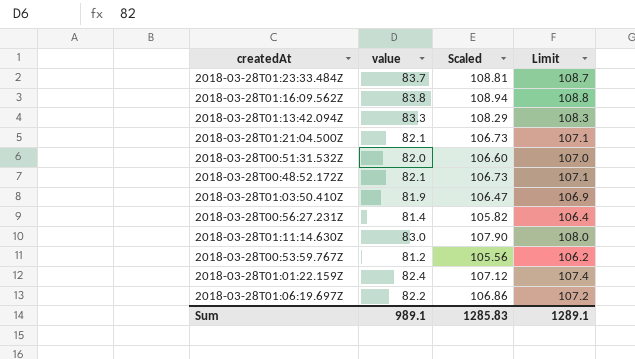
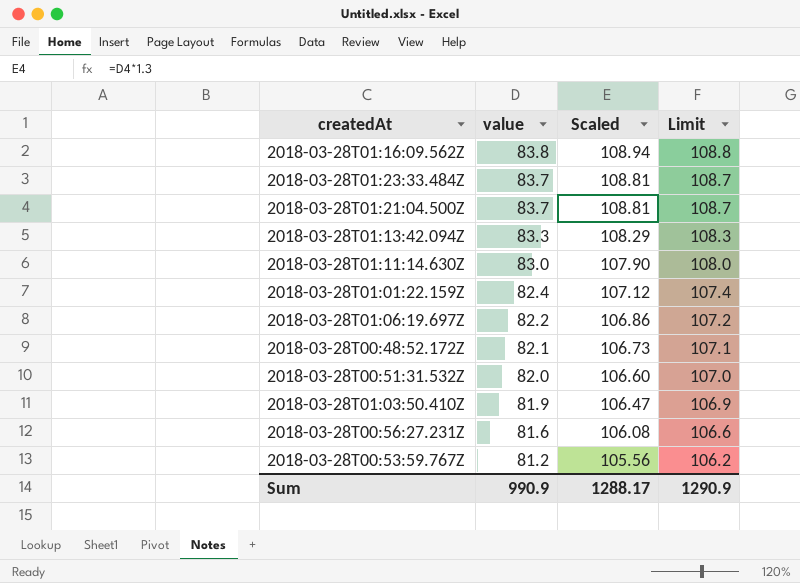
row order: none -> value descending
2018-03-28T01:21:04.500Z | value: 82.1 -> 83.7
2018-03-28T01:21:04.500Z | Scaled: 106.73 -> 108.81
2018-03-28T01:21:04.500Z | Limit: 107.1 -> 108.7
2018-03-28T00:56:27.231Z | value: 81.4 -> 81.6
2018-03-28T00:56:27.231Z | Scaled: 105.82 -> 106.08
2018-03-28T00:56:27.231Z | Limit: 106.4 -> 106.6
Sum | value: 989.1 -> 990.9
Sum | Scaled: 1285.83 -> 1288.17
Sum | Limit: 1289.1 -> 1290.9

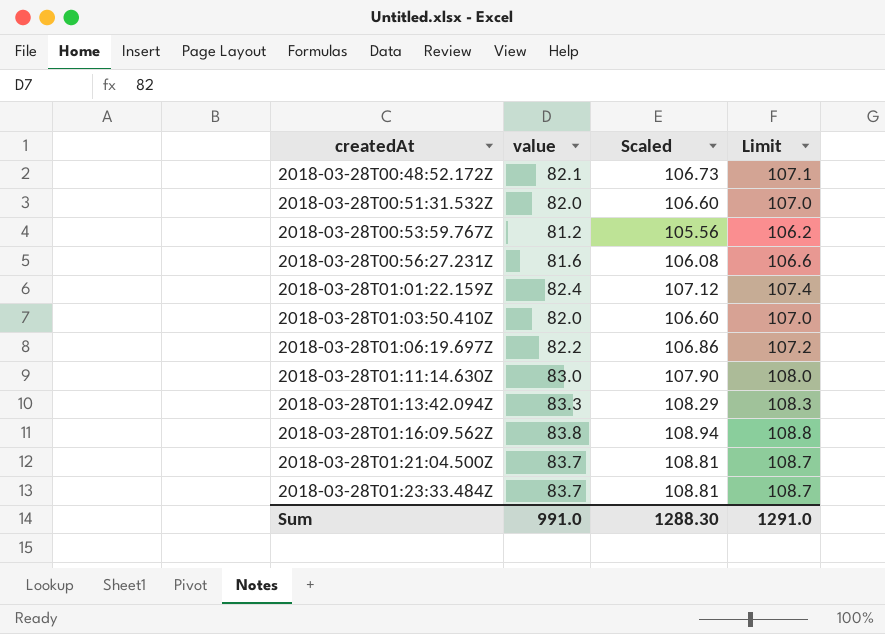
row order: value descending -> createdAt ascending
2018-03-28T01:03:50.410Z | value: 81.9 -> 82.0
2018-03-28T01:03:50.410Z | Scaled: 106.47 -> 106.60
2018-03-28T01:03:50.410Z | Limit: 106.9 -> 107.0
Sum | value: 990.9 -> 991.0
Sum | Scaled: 1288.17 -> 1288.30
Sum | Limit: 1290.9 -> 1291.0

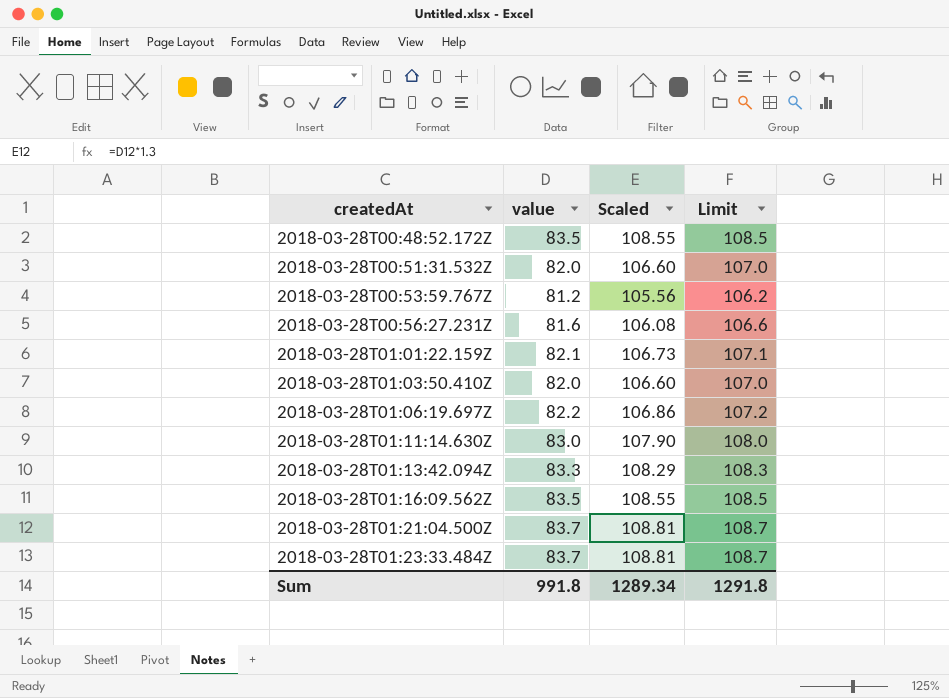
2018-03-28T00:48:52.172Z | value: 82.1 -> 83.5
2018-03-28T00:48:52.172Z | Scaled: 106.73 -> 108.55
2018-03-28T00:48:52.172Z | Limit: 107.1 -> 108.5
2018-03-28T01:01:22.159Z | value: 82.4 -> 82.1
2018-03-28T01:01:22.159Z | Scaled: 107.12 -> 106.73
2018-03-28T01:01:22.159Z | Limit: 107.4 -> 107.1
2018-03-28T01:16:09.562Z | value: 83.8 -> 83.5
2018-03-28T01:16:09.562Z | Scaled: 108.94 -> 108.55
2018-03-28T01:16:09.562Z | Limit: 108.8 -> 108.5
Sum | value: 991.0 -> 991.8
Sum | Scaled: 1288.30 -> 1289.34
Sum | Limit: 1291.0 -> 1291.8

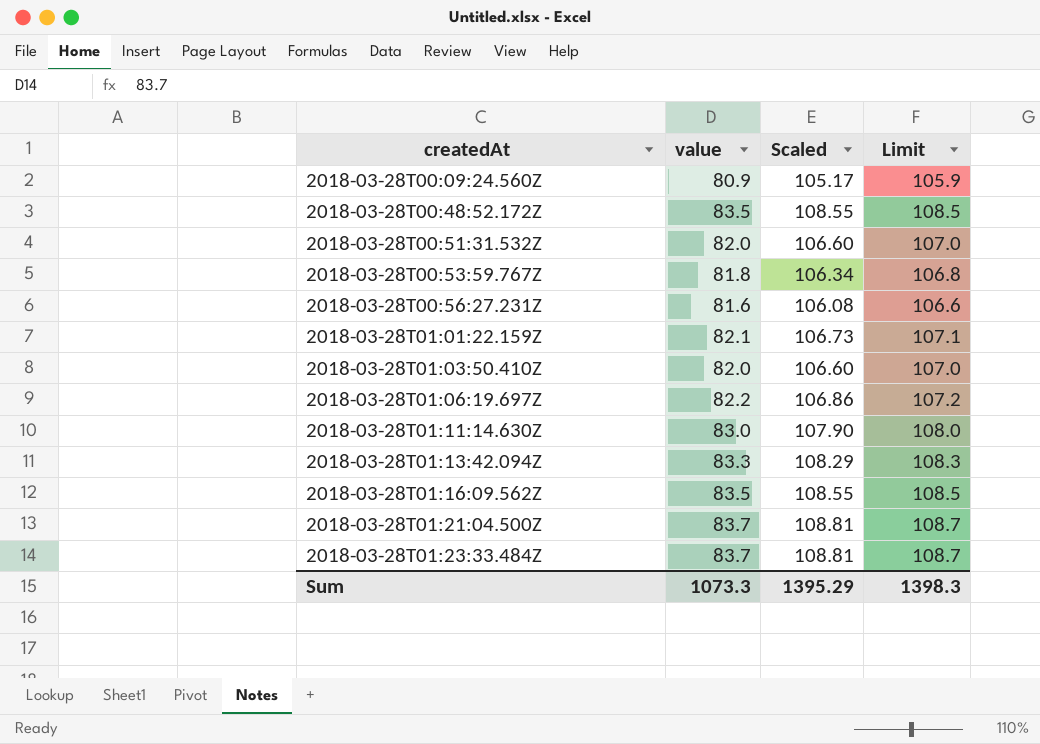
row 2018-03-28T00:09:24.560Z: none -> 80.9 | 105.17 | 105.9
2018-03-28T00:53:59.767Z | value: 81.2 -> 81.8
2018-03-28T00:53:59.767Z | Scaled: 105.56 -> 106.34
2018-03-28T00:53:59.767Z | Limit: 106.2 -> 106.8
Sum | value: 991.8 -> 1073.3
Sum | Scaled: 1289.34 -> 1395.29
Sum | Limit: 1291.8 -> 1398.3

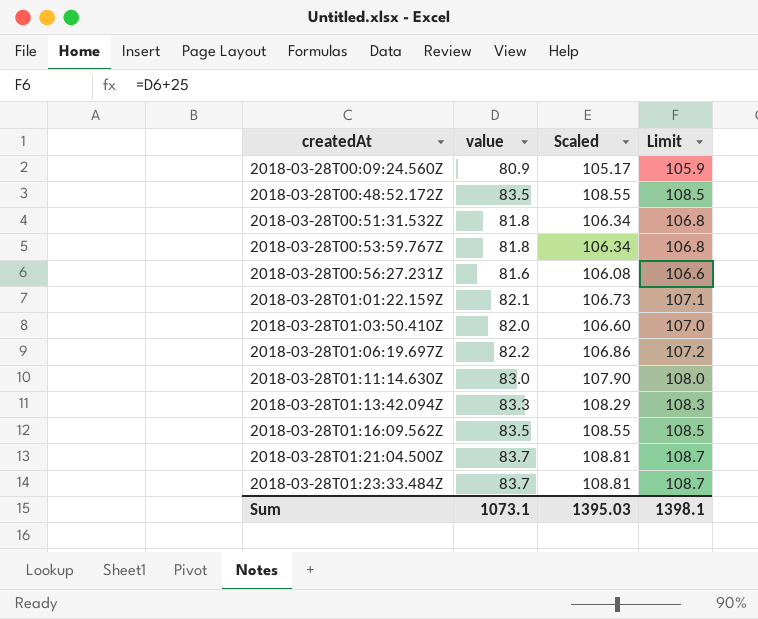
2018-03-28T00:51:31.532Z | value: 82.0 -> 81.8
2018-03-28T00:51:31.532Z | Scaled: 106.60 -> 106.34
2018-03-28T00:51:31.532Z | Limit: 107.0 -> 106.8
Sum | value: 1073.3 -> 1073.1
Sum | Scaled: 1395.29 -> 1395.03
Sum | Limit: 1398.3 -> 1398.1

